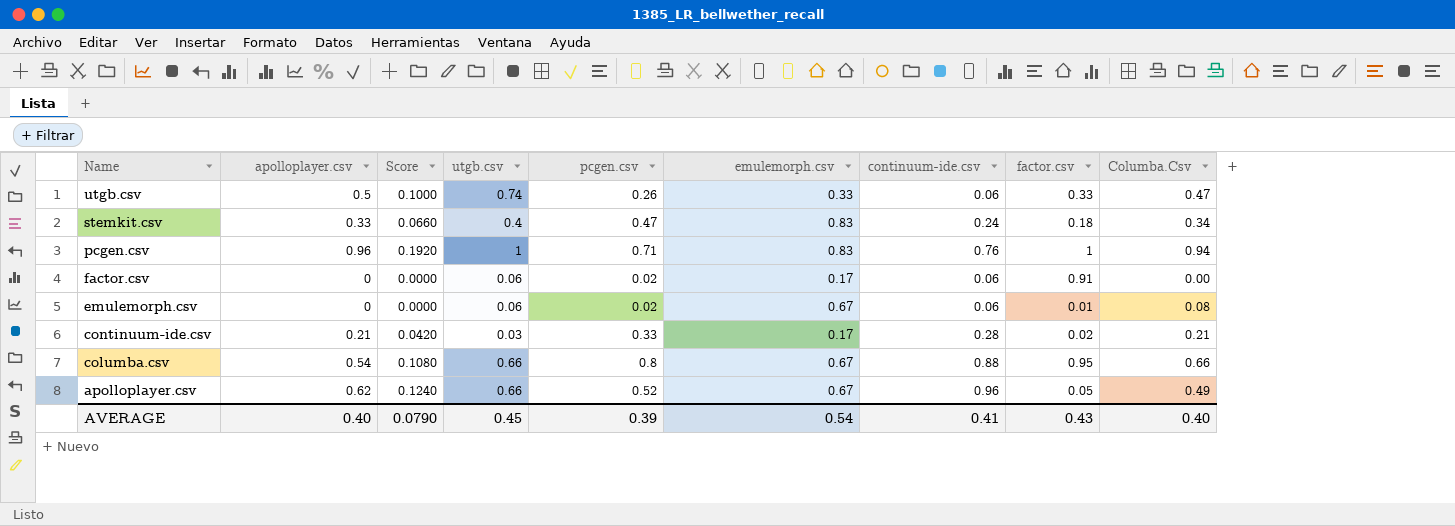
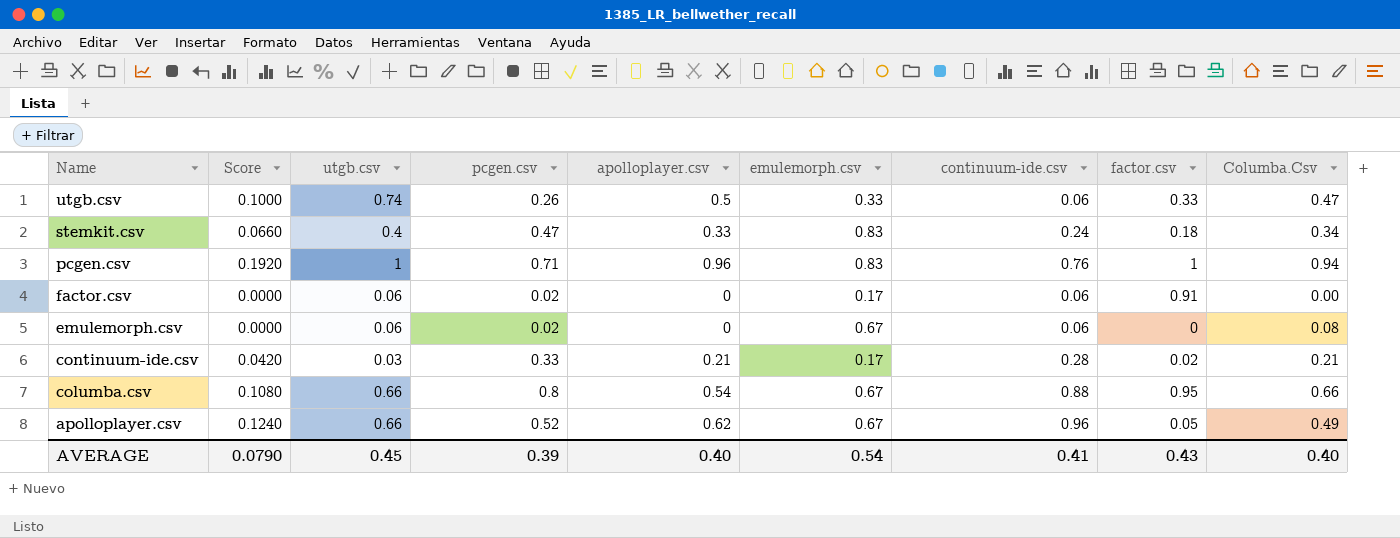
column apolloplayer.csv | position: 2 -> 5
emulemorph.csv | factor.csv: 0.01 -> 0

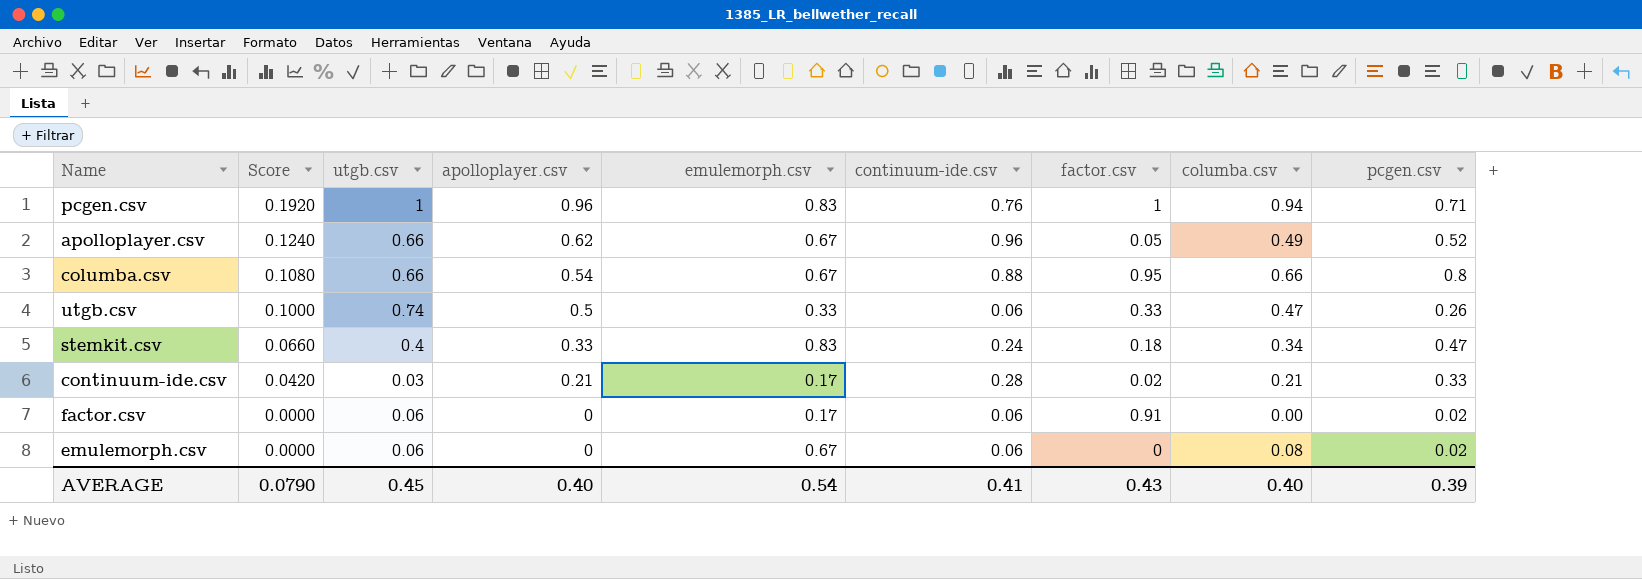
row order: Name descending -> Score descending
column name: Columba.Csv -> columba.csv
column pcgen.csv | position: 4 -> 9

